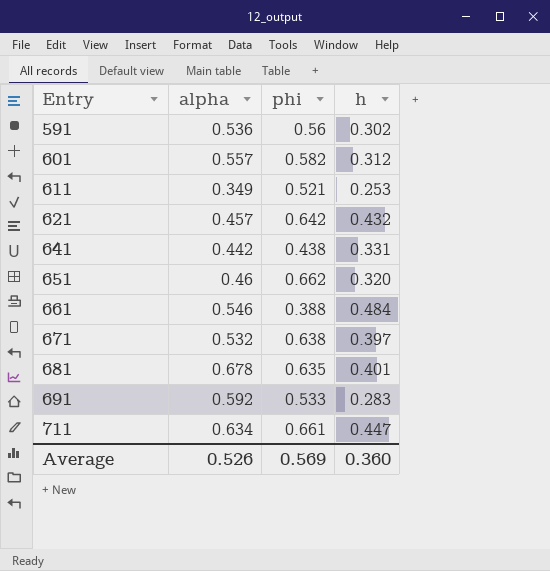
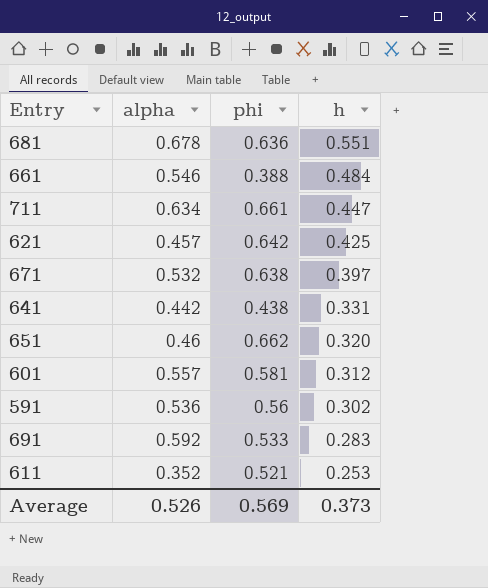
row order: Entry ascending -> h descending
681 | phi: 0.635 -> 0.636
681 | h: 0.401 -> 0.551
621 | h: 0.432 -> 0.425
601 | phi: 0.582 -> 0.581
611 | alpha: 0.349 -> 0.352
Average | h: 0.360 -> 0.373

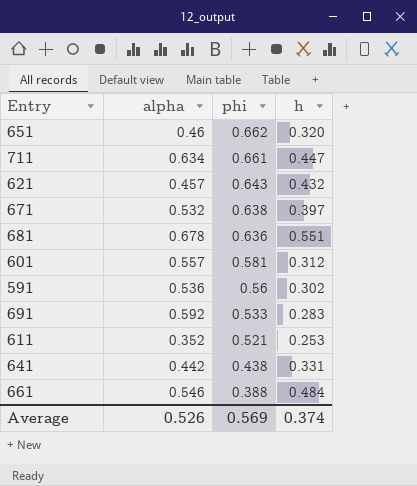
row order: h descending -> phi descending
621 | phi: 0.642 -> 0.643
621 | h: 0.425 -> 0.432
Average | h: 0.373 -> 0.374

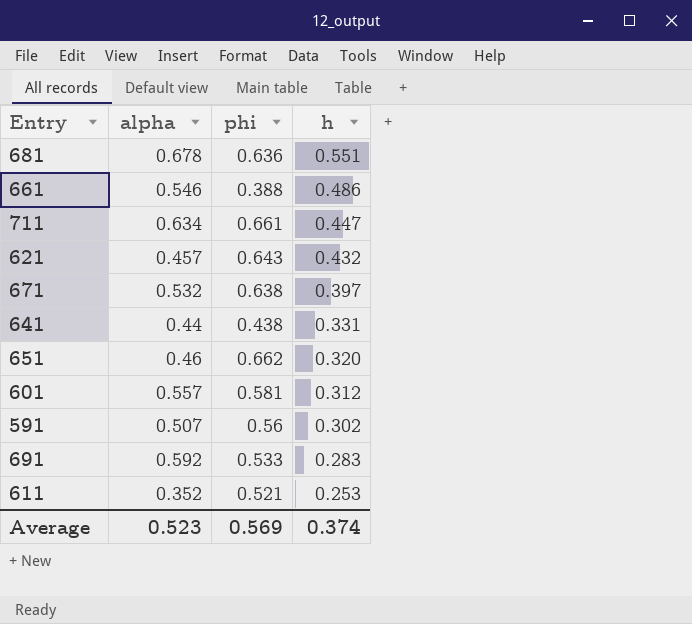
row order: phi descending -> h descending
661 | h: 0.484 -> 0.486
641 | alpha: 0.442 -> 0.44
591 | alpha: 0.536 -> 0.507
Average | alpha: 0.526 -> 0.523

